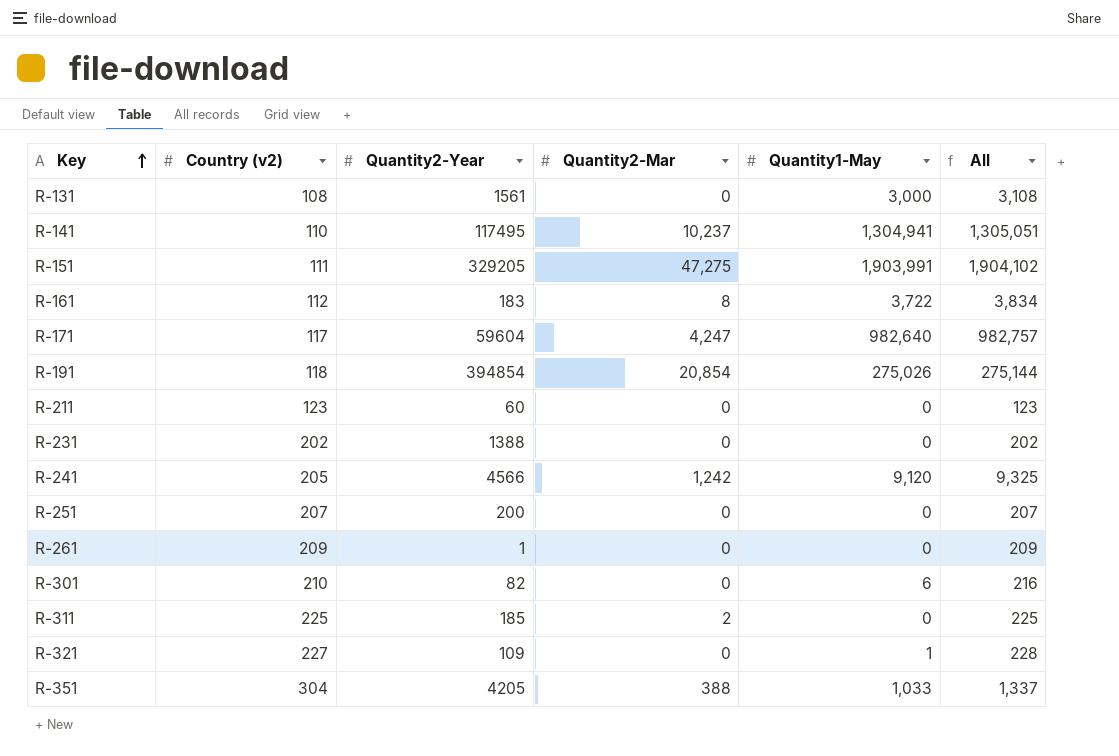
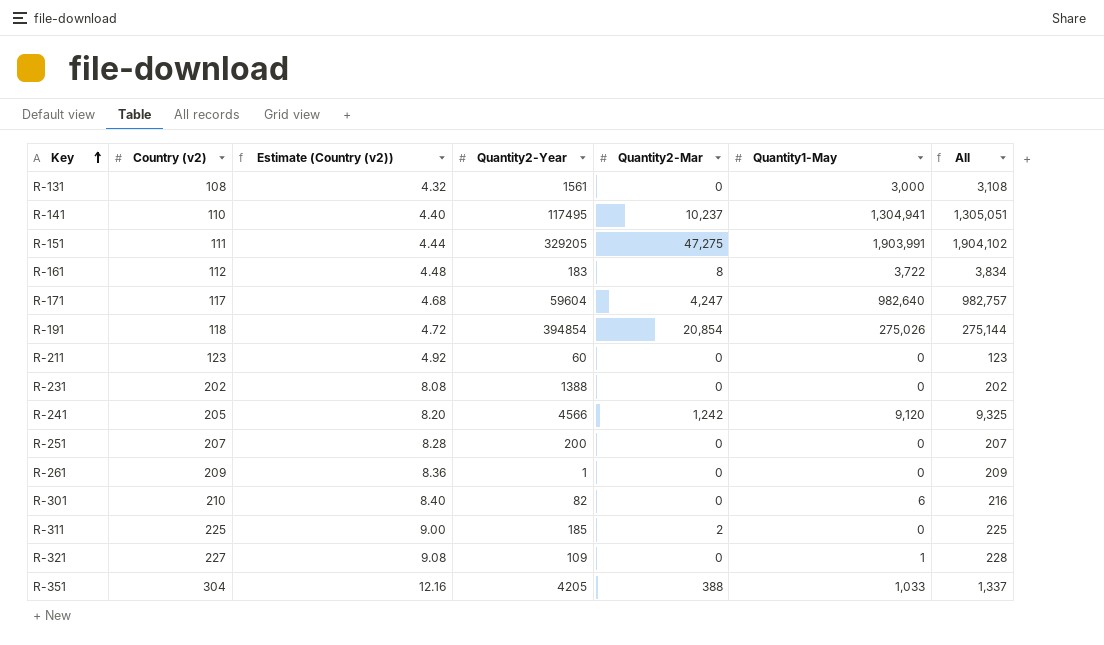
column Estimate (Country (v2)) | formula: none -> [Country (v2)] * 0.04

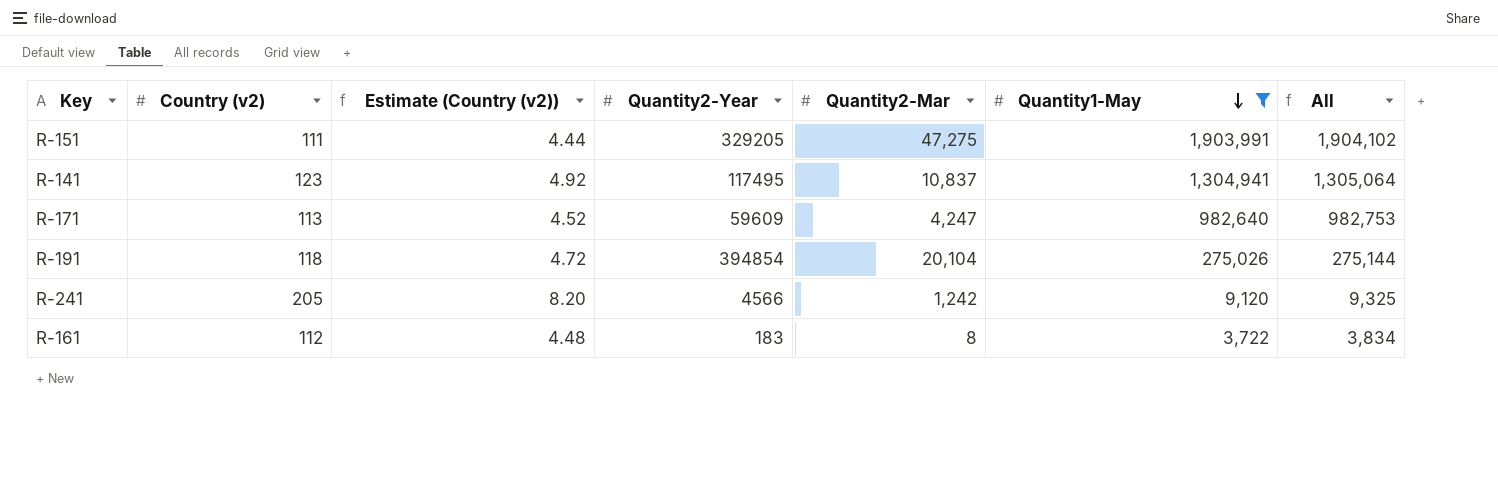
filter: none -> Quantity1-May >= 3,722
row order: Key ascending -> Quantity1-May descending
R-141 | Country (v2): 110 -> 123
R-141 | Estimate (Country (v2)): 4.40 -> 4.92
R-141 | Quantity2-Mar: 10,237 -> 10,837
R-141 | All: 1,305,051 -> 1,305,064
R-171 | Country (v2): 117 -> 113
R-171 | Estimate (Country (v2)): 4.68 -> 4.52
R-171 | Quantity2-Year: 59604 -> 59609
R-171 | All: 982,757 -> 982,753
R-191 | Quantity2-Mar: 20,854 -> 20,104

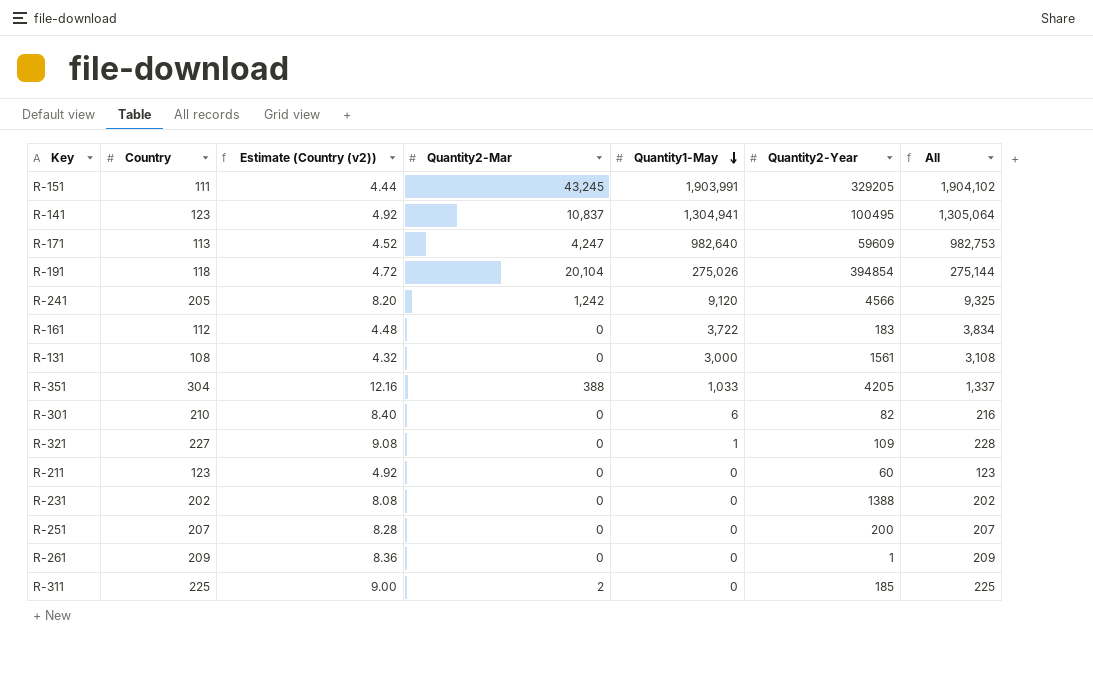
filter: Quantity1-May >= 3,722 -> none
column name: Country (v2) -> Country
column Quantity2-Year | position: 4 -> 6
R-151 | Quantity2-Mar: 47,275 -> 43,245
R-141 | Quantity2-Year: 117495 -> 100495
R-161 | Quantity2-Mar: 8 -> 0

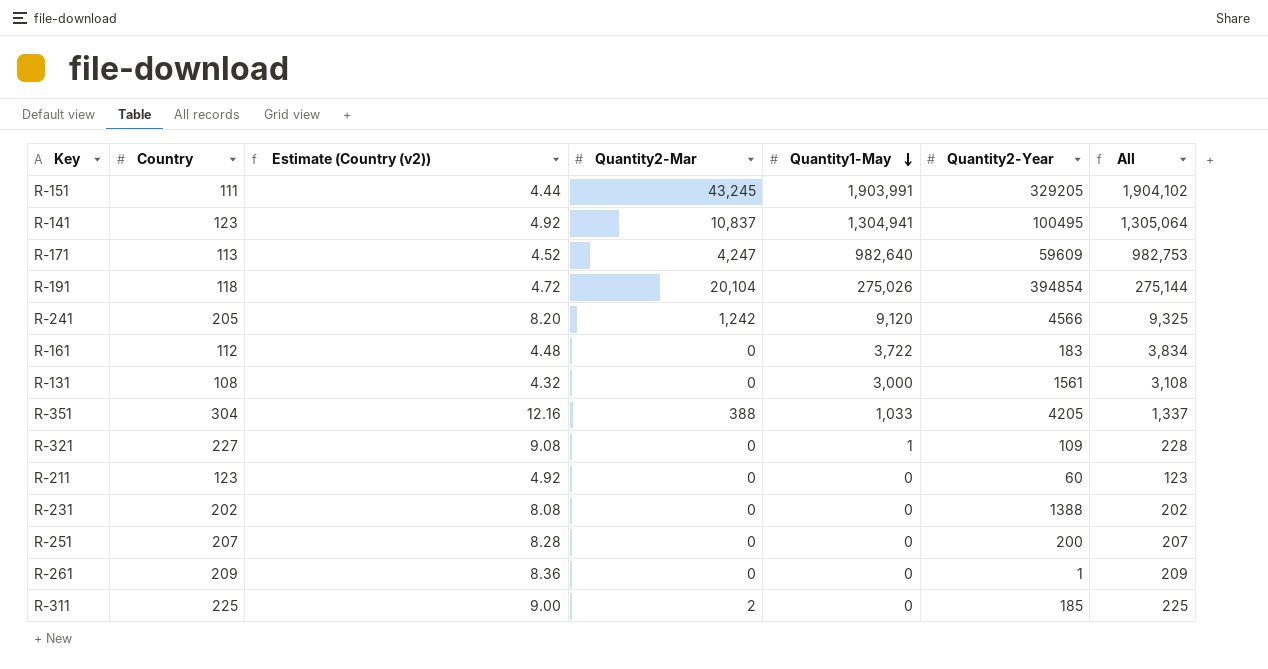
row R-301: 210 | 8.40 | 0 | 6 | 82 | 216 -> none

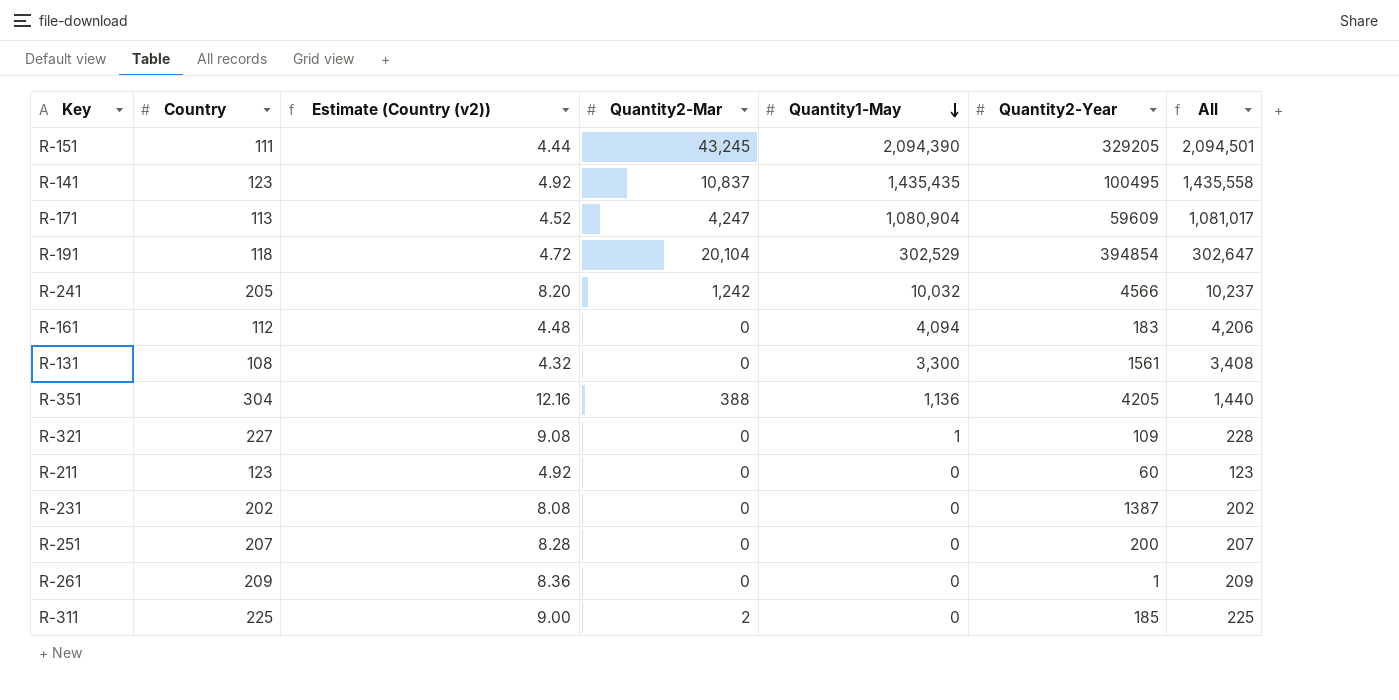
R-151 | Quantity1-May: 1,903,991 -> 2,094,390
R-151 | All: 1,904,102 -> 2,094,501
R-141 | Quantity1-May: 1,304,941 -> 1,435,435
R-141 | All: 1,305,064 -> 1,435,558
R-171 | Quantity1-May: 982,640 -> 1,080,904
R-171 | All: 982,753 -> 1,081,017
R-191 | Quantity1-May: 275,026 -> 302,529
R-191 | All: 275,144 -> 302,647
R-241 | Quantity1-May: 9,120 -> 10,032
R-241 | All: 9,325 -> 10,237
R-161 | Quantity1-May: 3,722 -> 4,094
R-161 | All: 3,834 -> 4,206
R-131 | Quantity1-May: 3,000 -> 3,300
R-131 | All: 3,108 -> 3,408
R-351 | Quantity1-May: 1,033 -> 1,136
R-351 | All: 1,337 -> 1,440
R-231 | Quantity2-Year: 1388 -> 1387

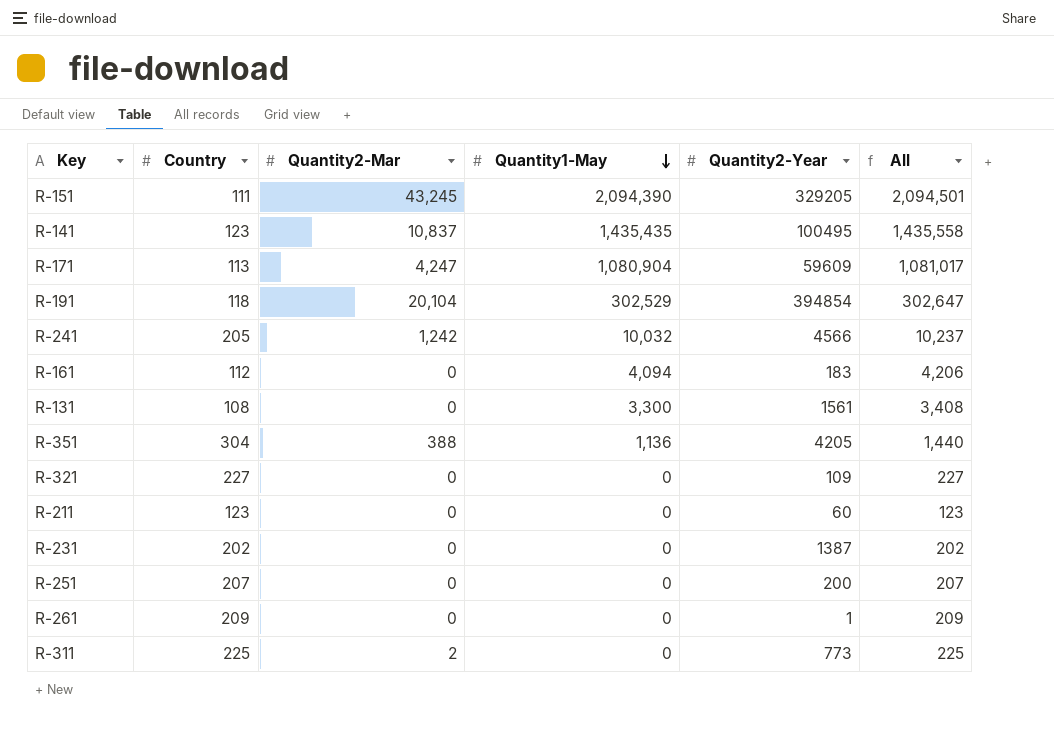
column Estimate (Country (v2)) | formula: [Country] * 0.04 -> none
R-321 | Quantity1-May: 1 -> 0
R-321 | All: 228 -> 227
R-311 | Quantity2-Year: 185 -> 773

